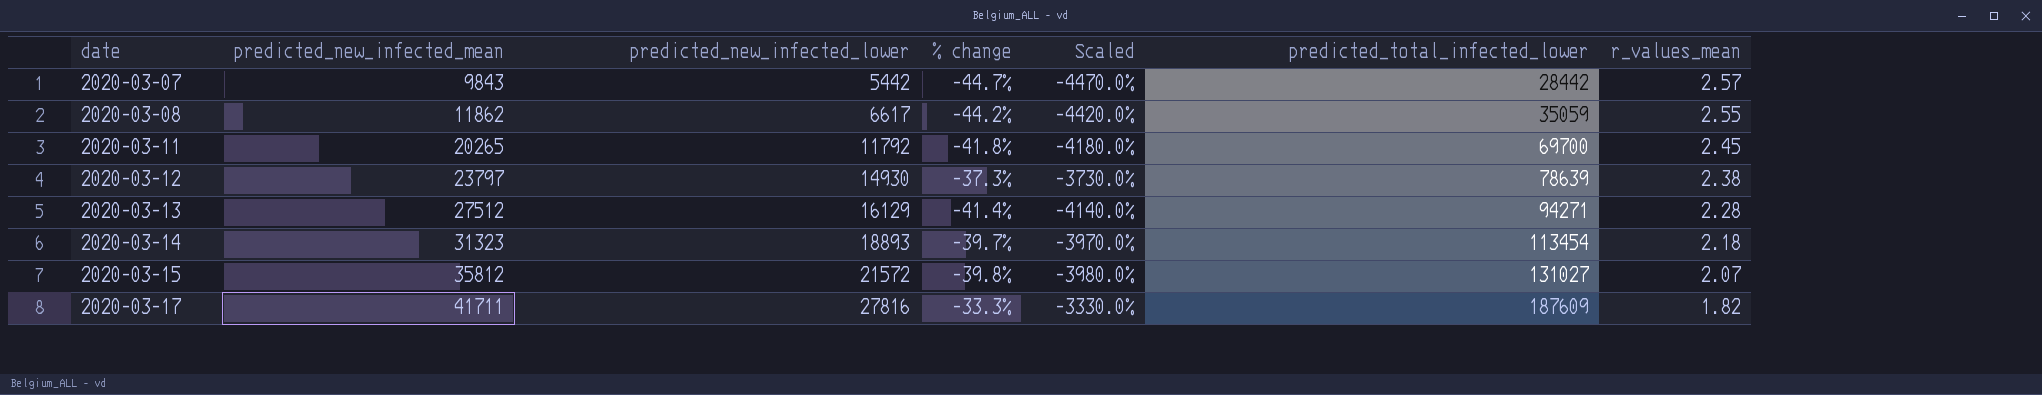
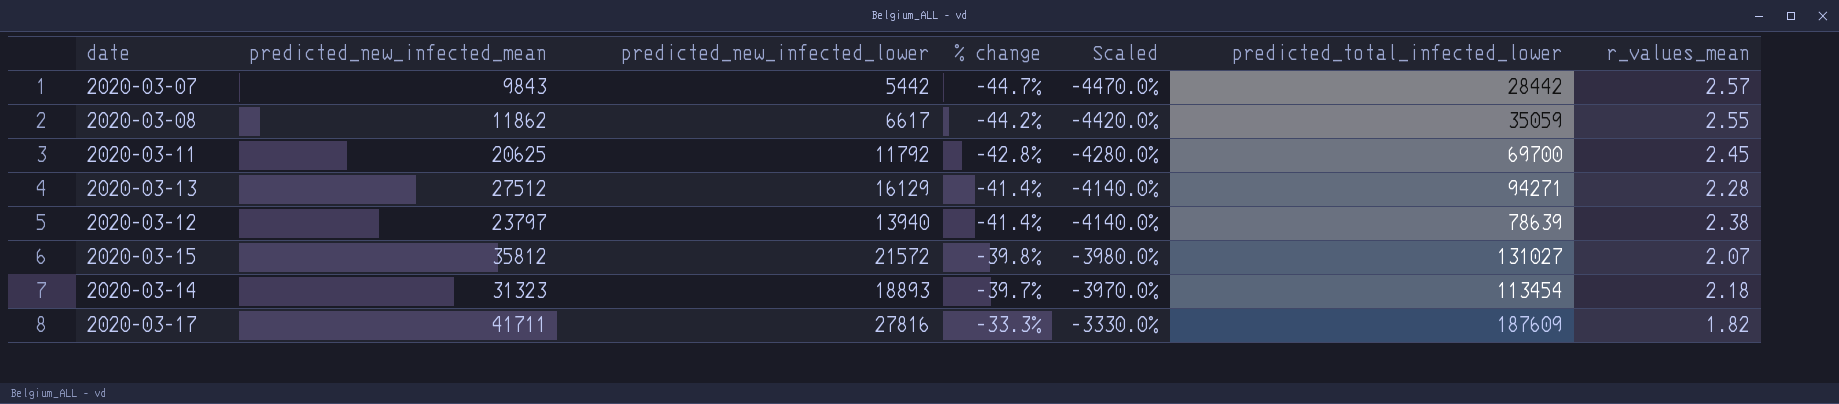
row order: date ascending -> % change ascending
2020-03-11 | predicted_new_infected_mean: 20265 -> 20625
2020-03-11 | % change: -41.8% -> -42.8%
2020-03-11 | Scaled: -4180.0% -> -4280.0%
2020-03-12 | predicted_new_infected_lower: 14930 -> 13940
2020-03-12 | % change: -37.3% -> -41.4%
2020-03-12 | Scaled: -3730.0% -> -4140.0%

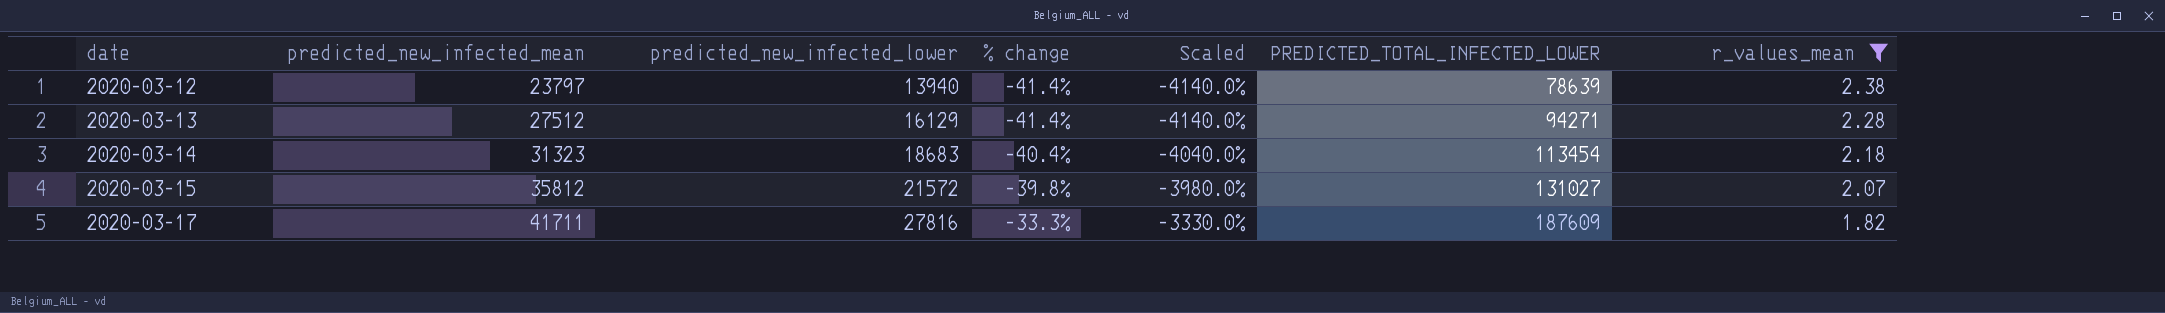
filter: none -> r_values_mean <= 2.38
row order: % change ascending -> date ascending
column name: predicted_total_infected_lower -> PREDICTED_TOTAL_INFECTED_LOWER
2020-03-14 | predicted_new_infected_lower: 18893 -> 18683
2020-03-14 | % change: -39.7% -> -40.4%
2020-03-14 | Scaled: -3970.0% -> -4040.0%

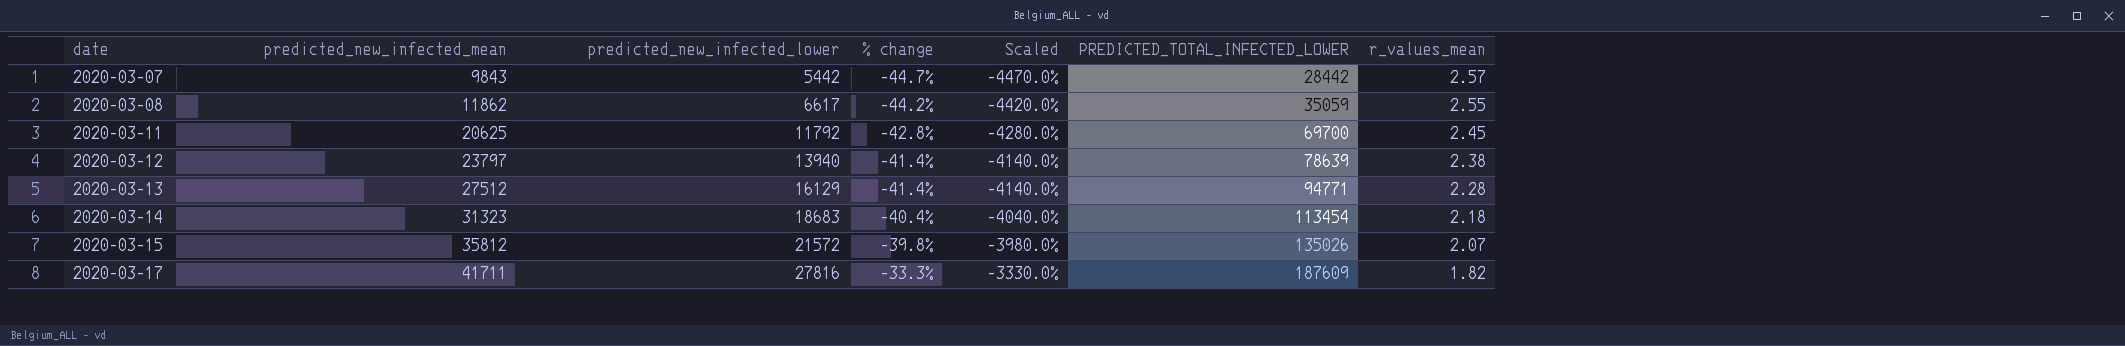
filter: r_values_mean <= 2.38 -> none
2020-03-13 | PREDICTED_TOTAL_INFECTED_LOWER: 94271 -> 94771
2020-03-15 | PREDICTED_TOTAL_INFECTED_LOWER: 131027 -> 135026

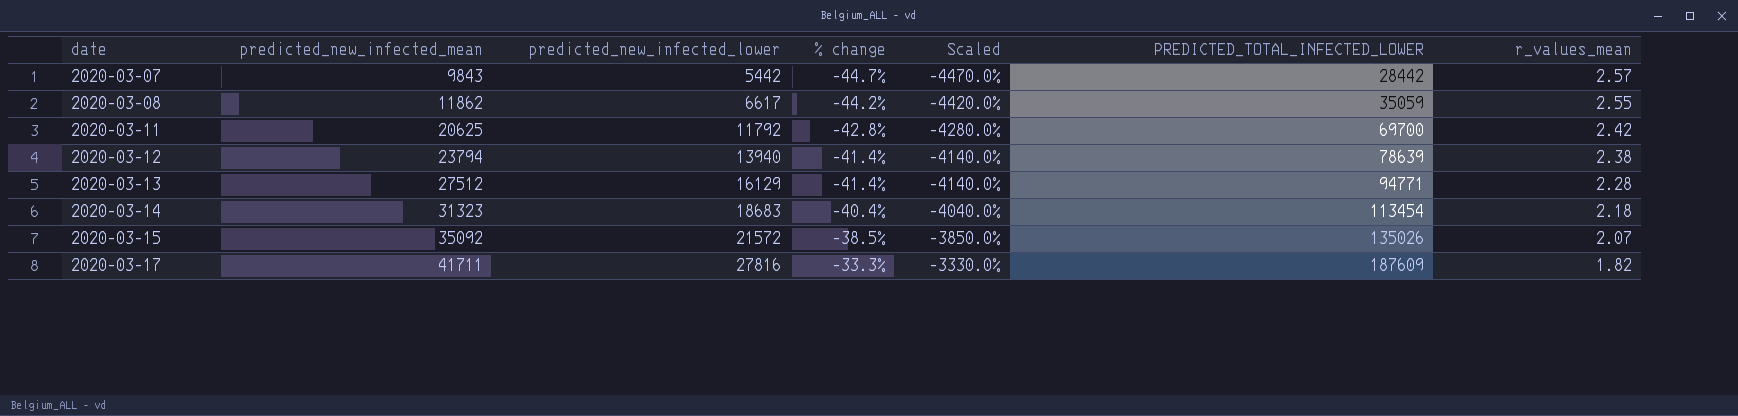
2020-03-11 | r_values_mean: 2.45 -> 2.42
2020-03-12 | predicted_new_infected_mean: 23797 -> 23794
2020-03-15 | predicted_new_infected_mean: 35812 -> 35092
2020-03-15 | % change: -39.8% -> -38.5%
2020-03-15 | Scaled: -3980.0% -> -3850.0%

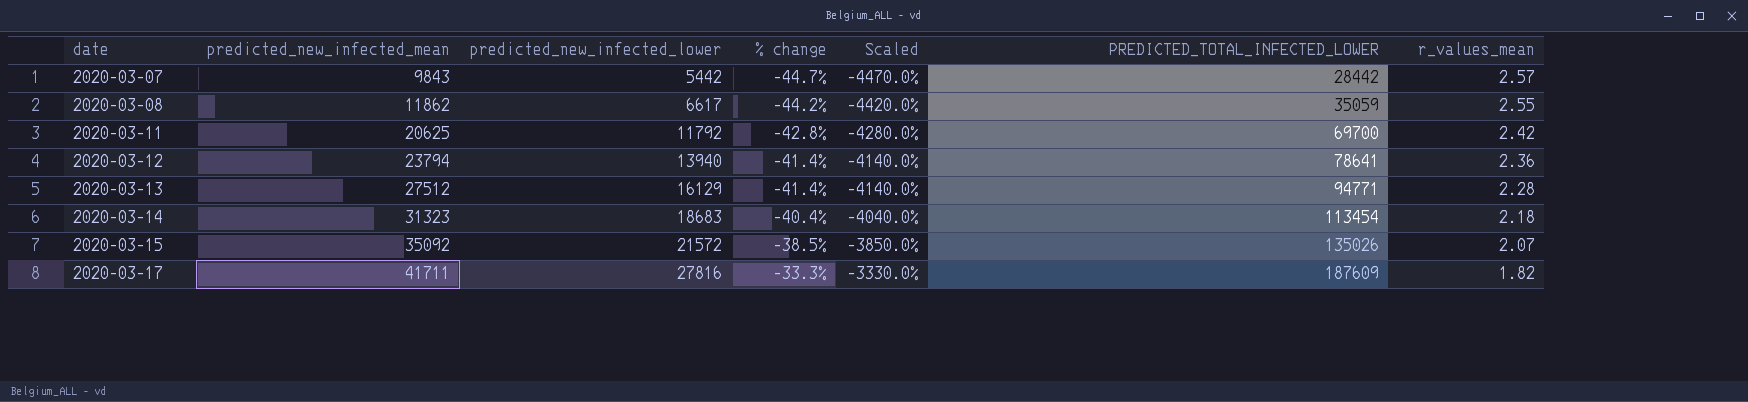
2020-03-12 | PREDICTED_TOTAL_INFECTED_LOWER: 78639 -> 78641
2020-03-12 | r_values_mean: 2.38 -> 2.36

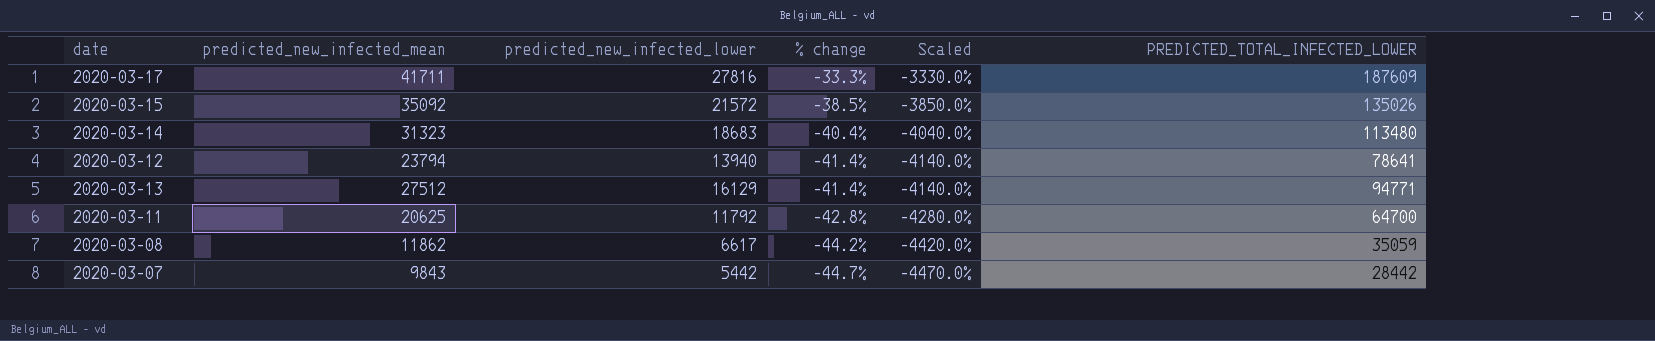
row order: date ascending -> % change descending
column r_values_mean | position: 7 -> none
2020-03-14 | PREDICTED_TOTAL_INFECTED_LOWER: 113454 -> 113480
2020-03-11 | PREDICTED_TOTAL_INFECTED_LOWER: 69700 -> 64700

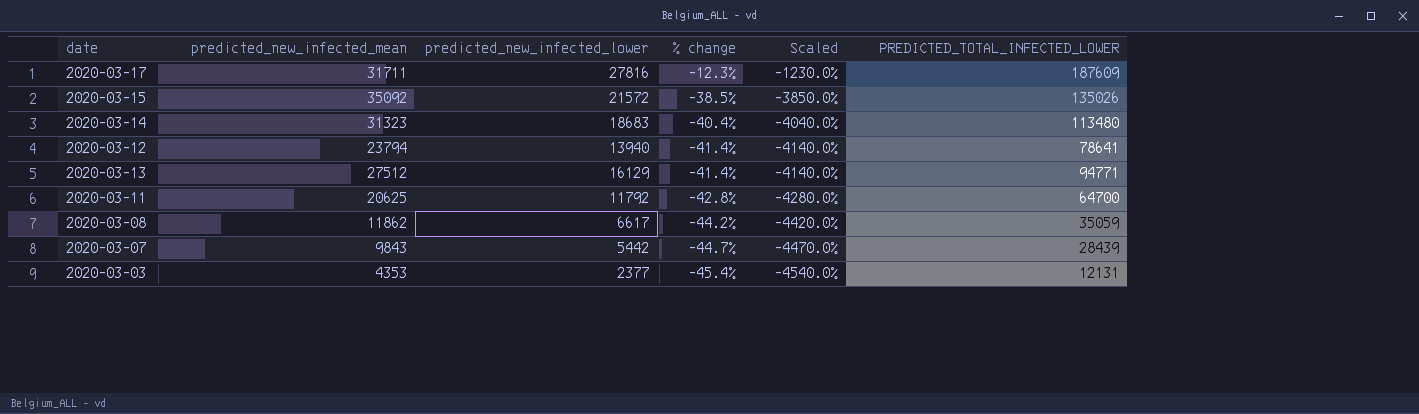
2020-03-17 | predicted_new_infected_mean: 41711 -> 31711
2020-03-17 | % change: -33.3% -> -12.3%
2020-03-17 | Scaled: -3330.0% -> -1230.0%
2020-03-07 | PREDICTED_TOTAL_INFECTED_LOWER: 28442 -> 28439
row 2020-03-03: none -> 4353 | 2377 | -45.4% | -4540.0% | 12131

